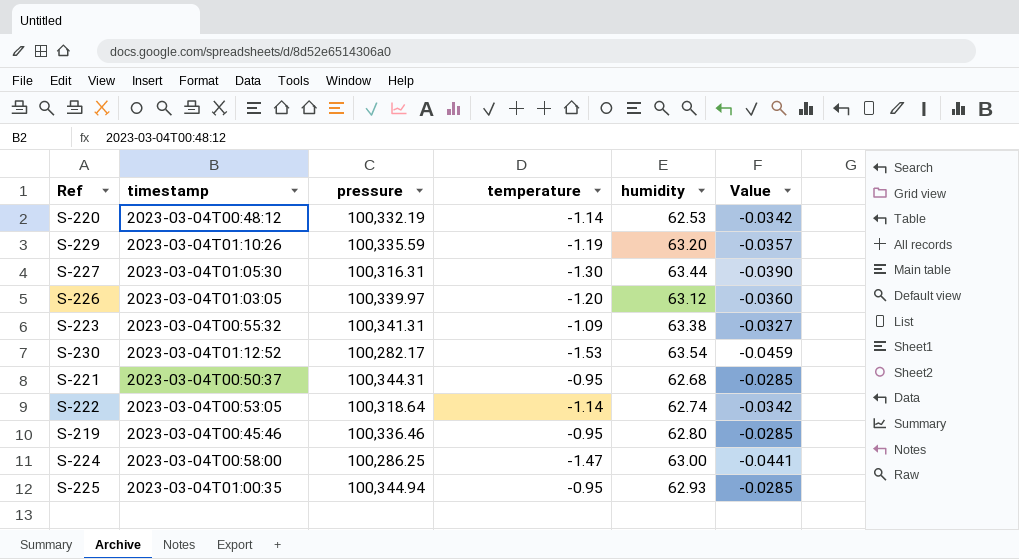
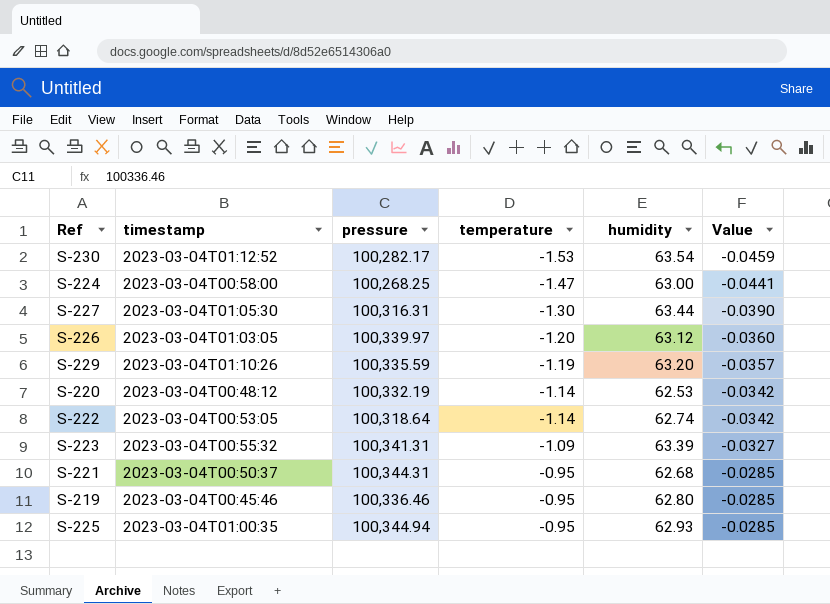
row order: none -> temperature ascending
S-224 | pressure: 100,286.25 -> 100,268.25
S-223 | humidity: 63.38 -> 63.39

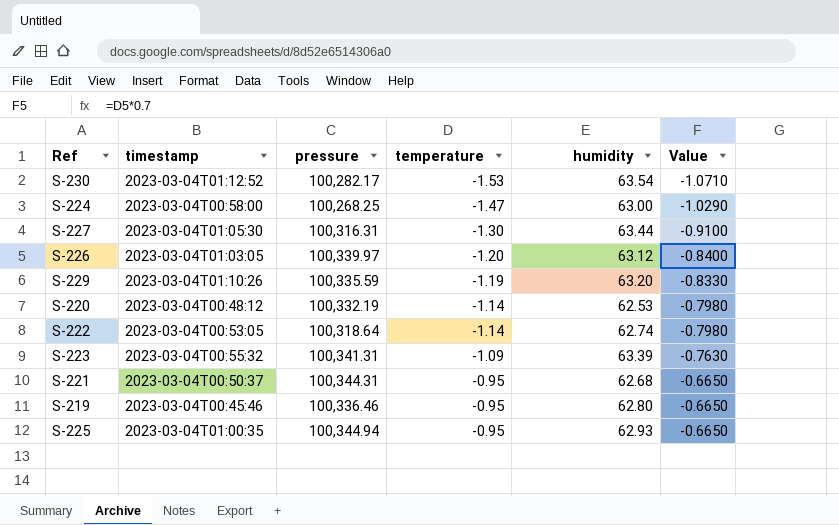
column Value | formula: [temperature] * 0.03 -> [temperature] * 0.7

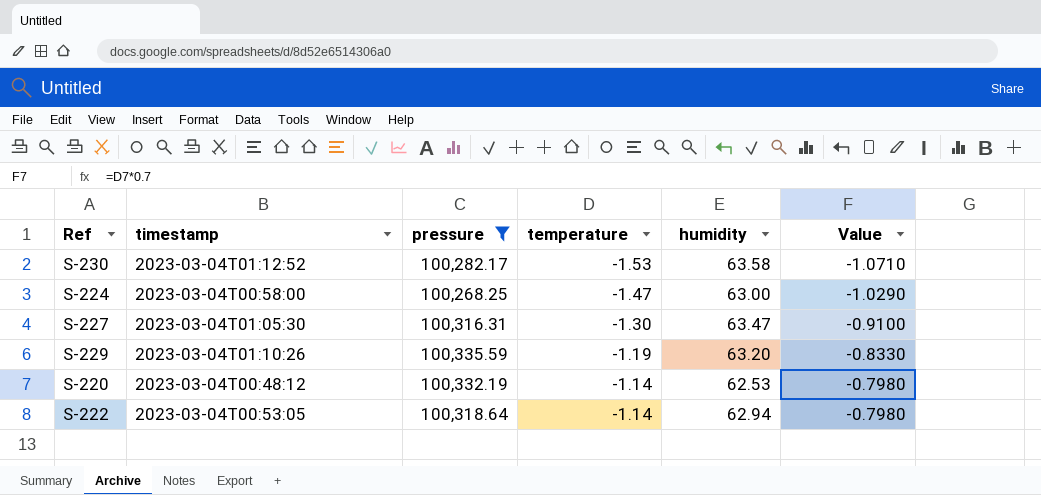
filter: none -> pressure <= 100,335.59
S-230 | humidity: 63.54 -> 63.58
S-227 | humidity: 63.44 -> 63.47
S-222 | humidity: 62.74 -> 62.94

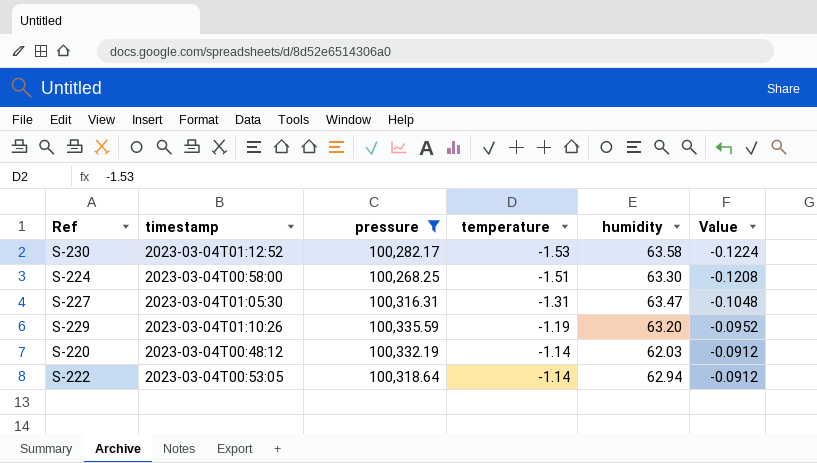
column Value | formula: [temperature] * 0.7 -> [temperature] * 0.08
S-224 | temperature: -1.47 -> -1.51
S-224 | humidity: 63.00 -> 63.30
S-227 | temperature: -1.30 -> -1.31
S-220 | humidity: 62.53 -> 62.03

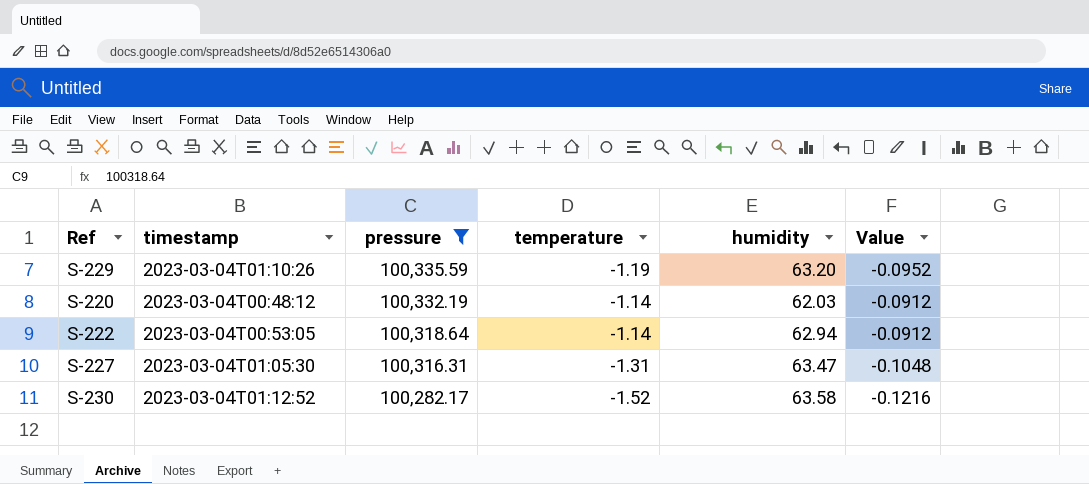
row order: temperature ascending -> pressure descending
row S-224: 2023-03-04T00:58:00 | 100,268.25 | -1.51 | 63.30 | -0.1208 -> none
S-230 | temperature: -1.53 -> -1.52
S-230 | Value: -0.1224 -> -0.1216

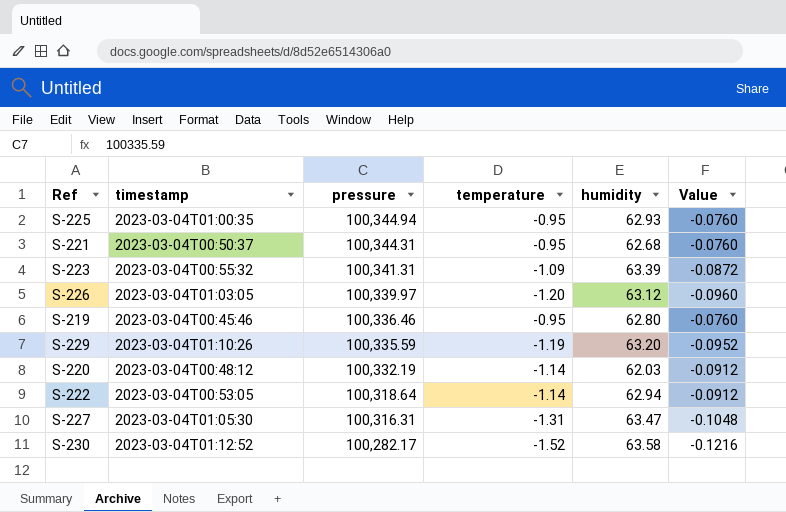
filter: pressure <= 100,335.59 -> none

